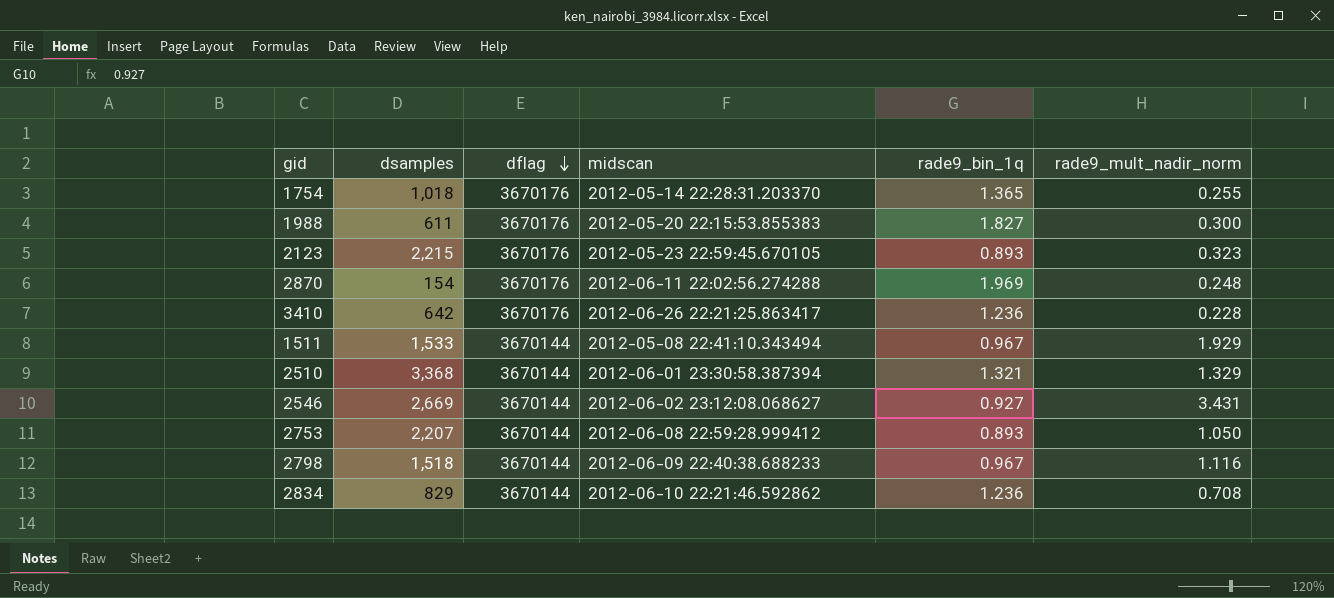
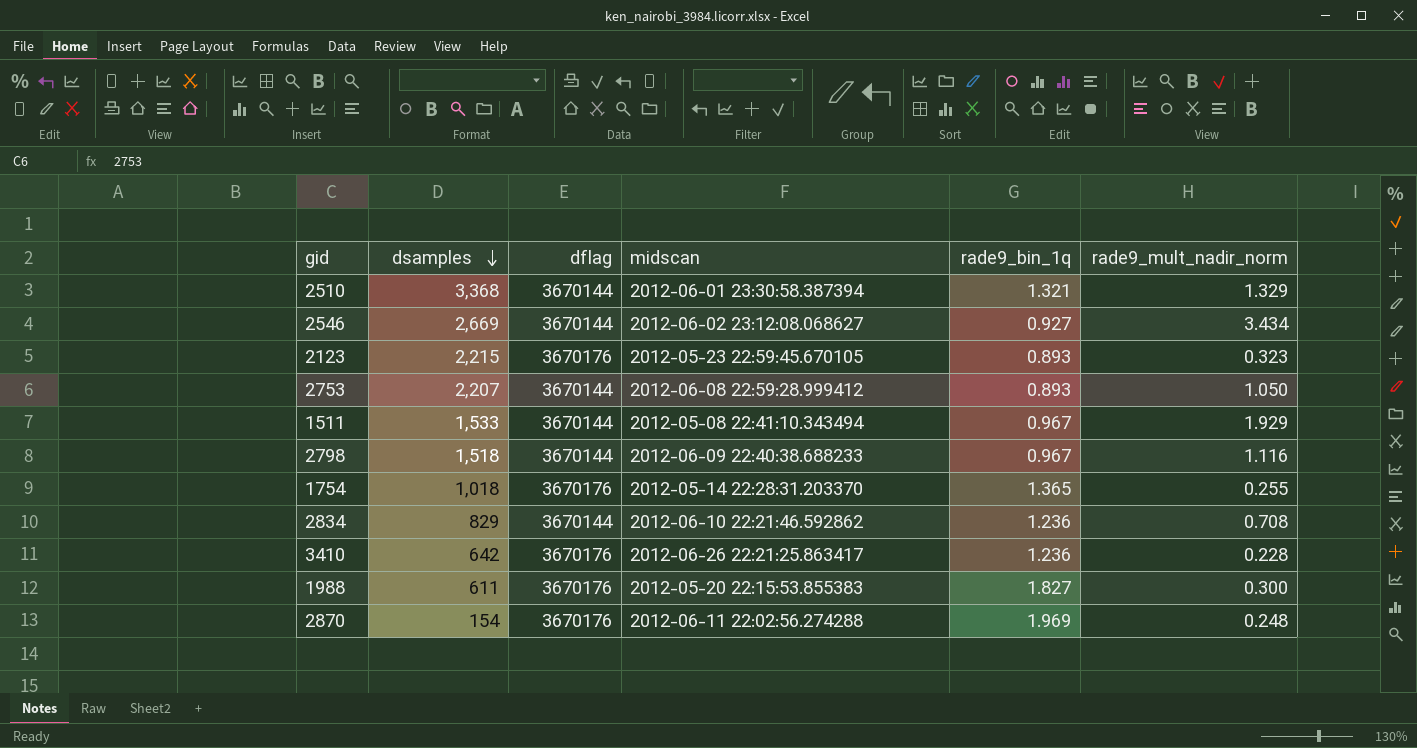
row order: dflag descending -> dsamples descending
2546 | rade9_mult_nadir_norm: 3.431 -> 3.434

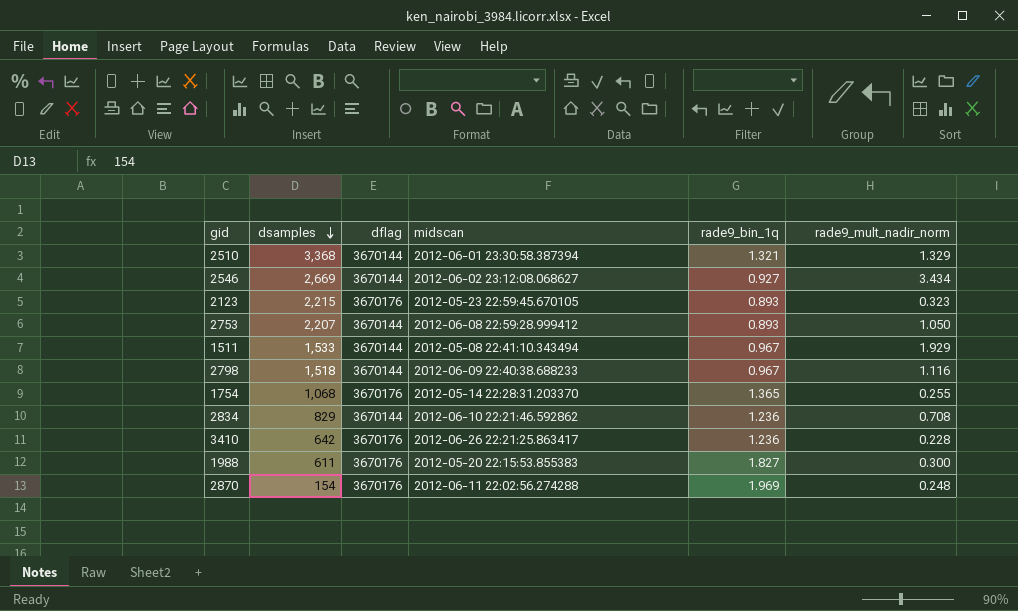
1754 | dsamples: 1,018 -> 1,068

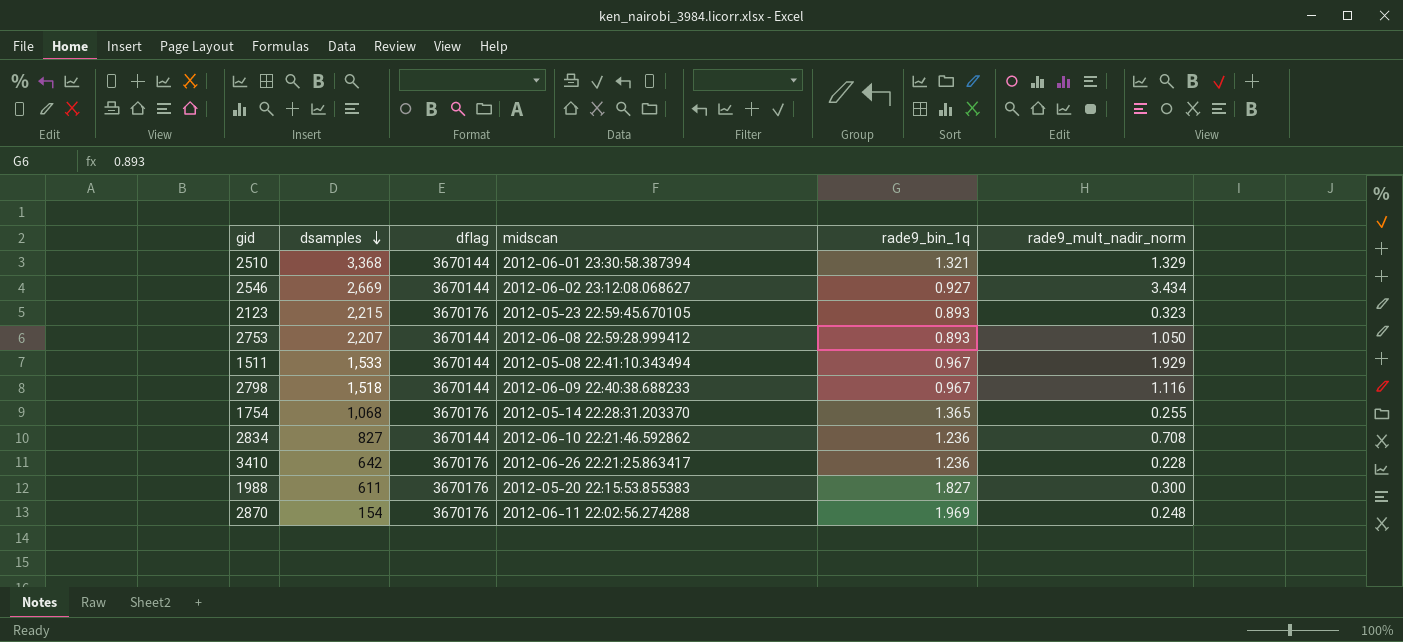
2834 | dsamples: 829 -> 827

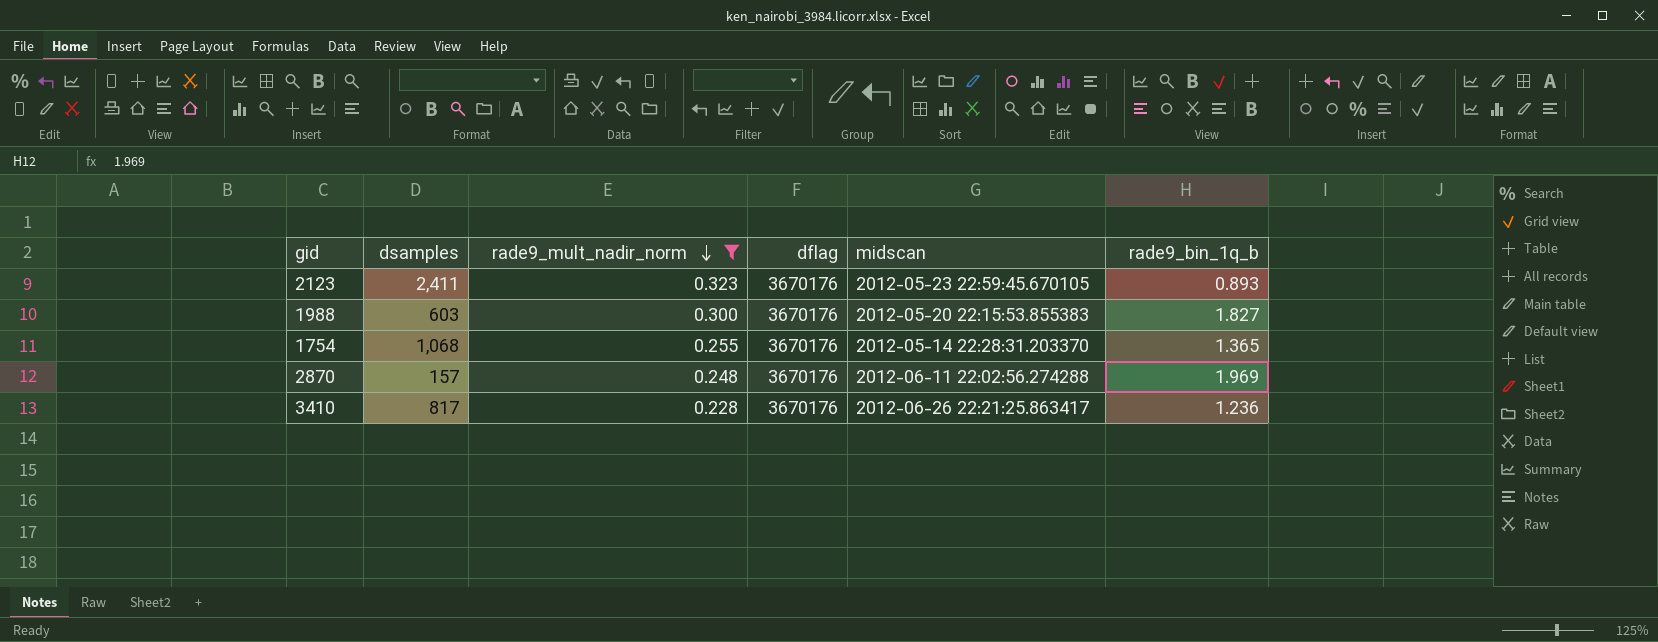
filter: none -> rade9_mult_nadir_norm <= 0.323
row order: dsamples descending -> rade9_mult_nadir_norm descending
column rade9_mult_nadir_norm | position: 6 -> 3
column name: rade9_bin_1q -> rade9_bin_1q_b
2123 | dsamples: 2,215 -> 2,411
1988 | dsamples: 611 -> 603
2870 | dsamples: 154 -> 157
3410 | dsamples: 642 -> 817

